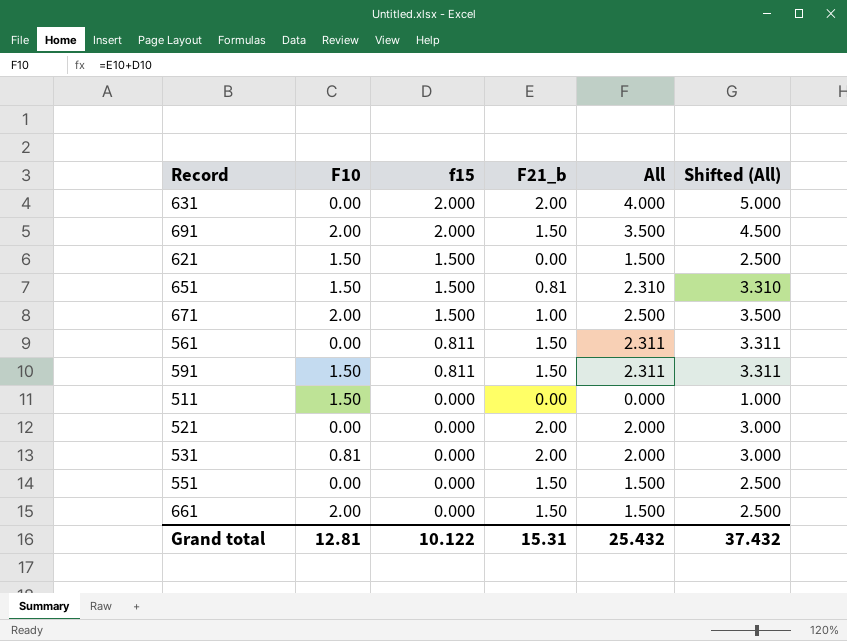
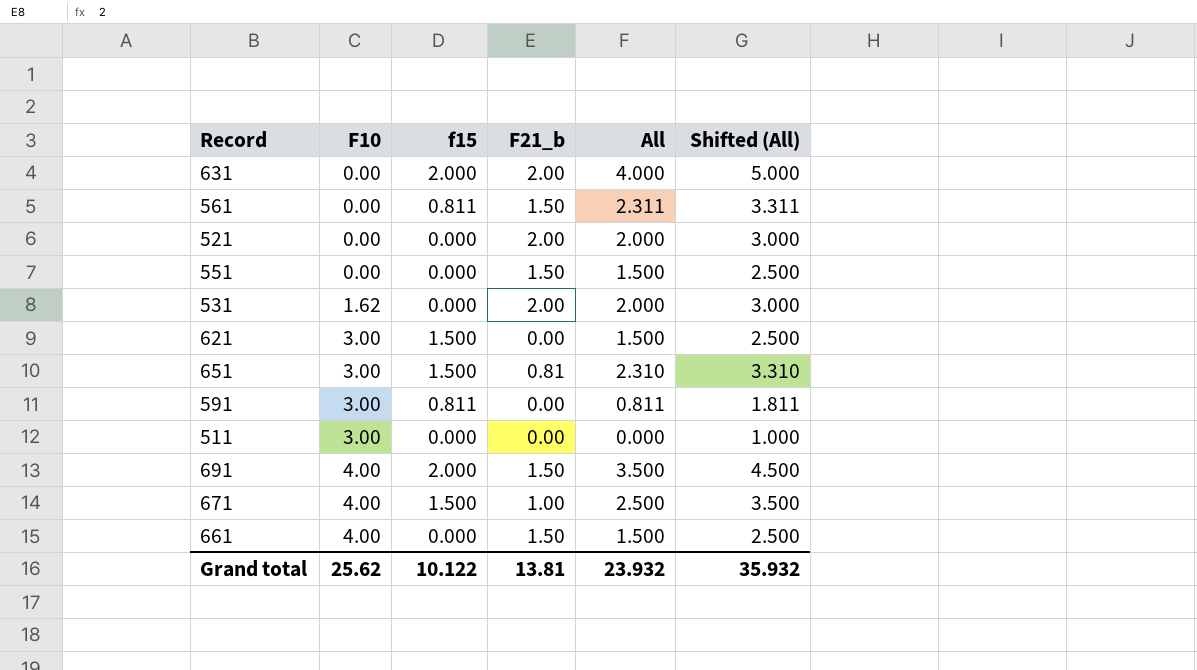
row order: f15 descending -> F10 ascending
531 | F10: 0.81 -> 1.62
621 | F10: 1.50 -> 3.00
651 | F10: 1.50 -> 3.00
591 | F10: 1.50 -> 3.00
591 | F21_b: 1.50 -> 0.00
591 | All: 2.311 -> 0.811
591 | Shifted (All): 3.311 -> 1.811
511 | F10: 1.50 -> 3.00
691 | F10: 2.00 -> 4.00
671 | F10: 2.00 -> 4.00
661 | F10: 2.00 -> 4.00
Grand total | F10: 12.81 -> 25.62
Grand total | F21_b: 15.31 -> 13.81
Grand total | All: 25.432 -> 23.932
Grand total | Shifted (All): 37.432 -> 35.932

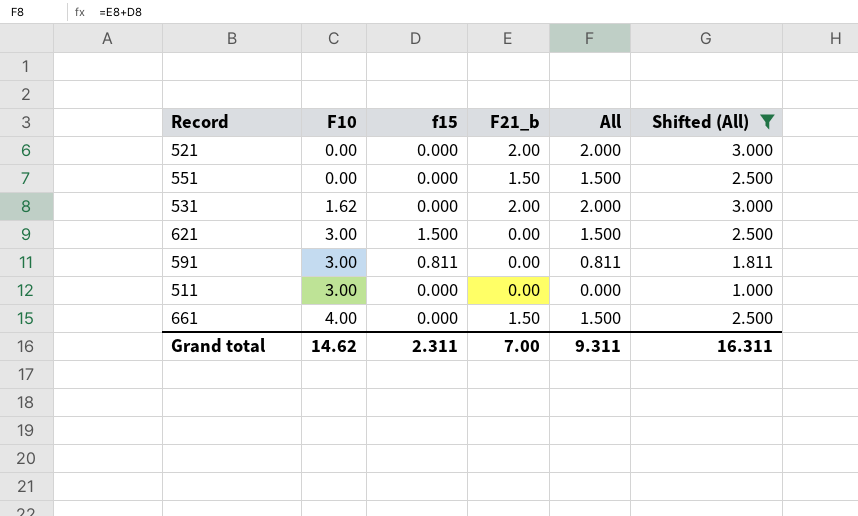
filter: none -> Shifted (All) <= 3.000
Grand total | F10: 25.62 -> 14.62
Grand total | f15: 10.122 -> 2.311
Grand total | F21_b: 13.81 -> 7.00
Grand total | All: 23.932 -> 9.311
Grand total | Shifted (All): 35.932 -> 16.311

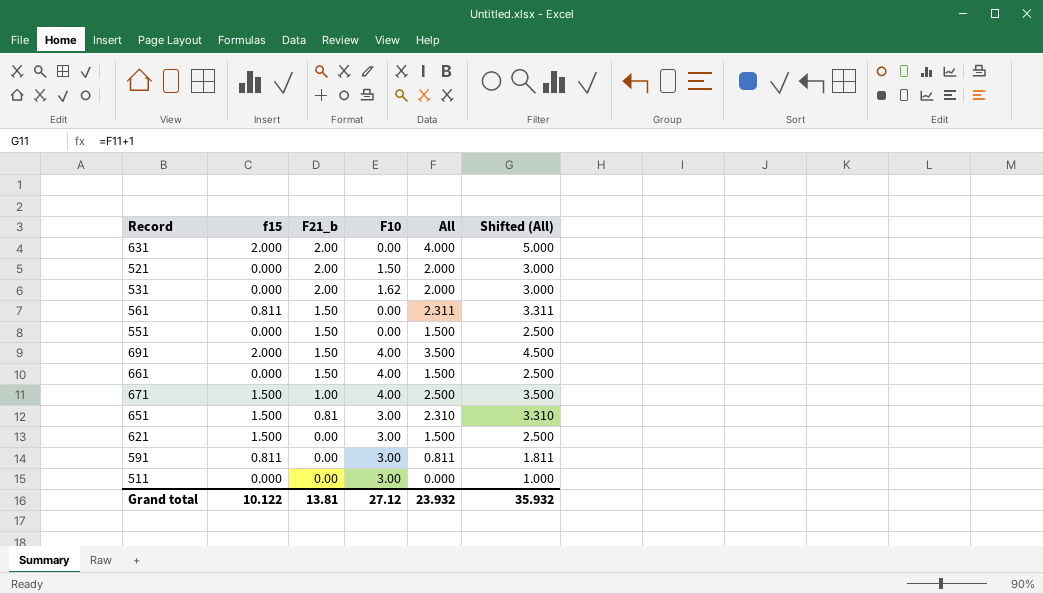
filter: Shifted (All) <= 3.000 -> none
row order: F10 ascending -> F21_b descending
column F10 | position: 2 -> 4
521 | F10: 0.00 -> 1.50
Grand total | f15: 2.311 -> 10.122
Grand total | F21_b: 7.00 -> 13.81
Grand total | F10: 14.62 -> 27.12
Grand total | All: 9.311 -> 23.932
Grand total | Shifted (All): 16.311 -> 35.932

